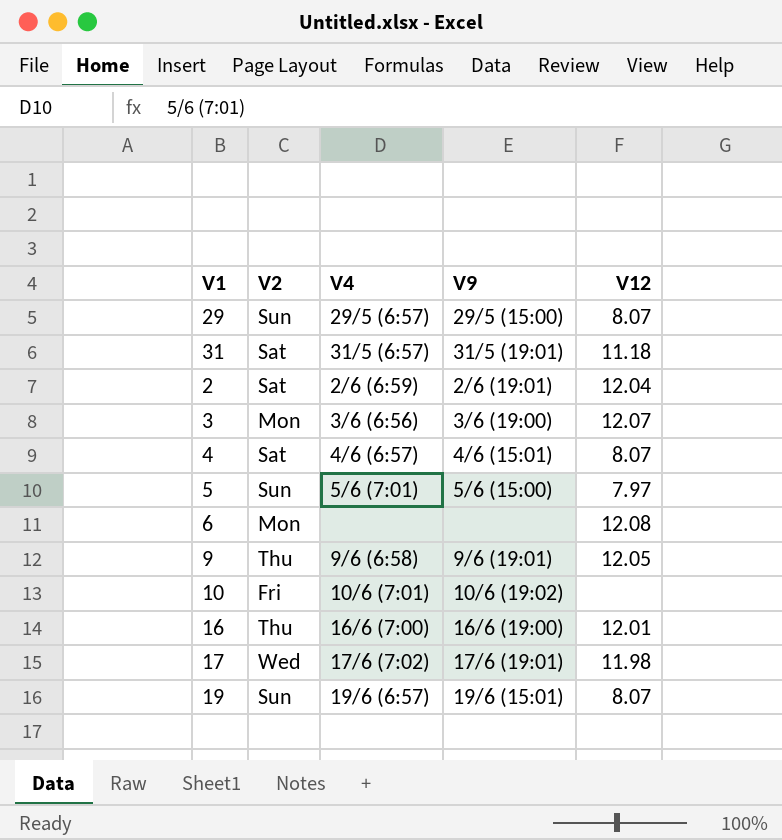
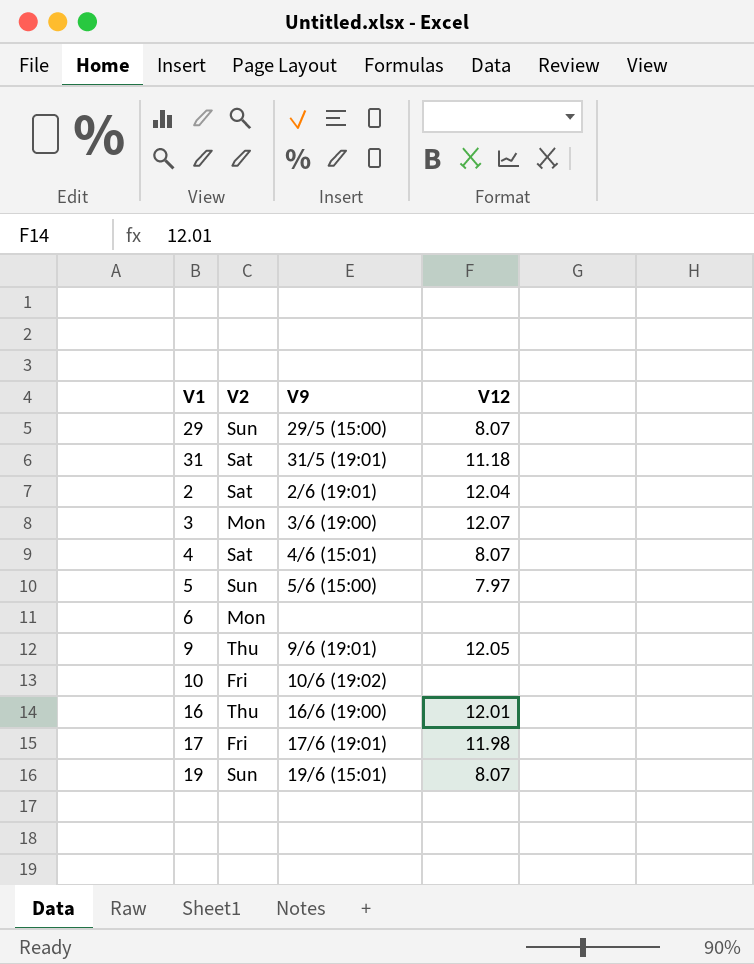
column V4 | position: 3 -> none
6 | V12: 12.08 -> none
17 | V2: Wed -> Fri

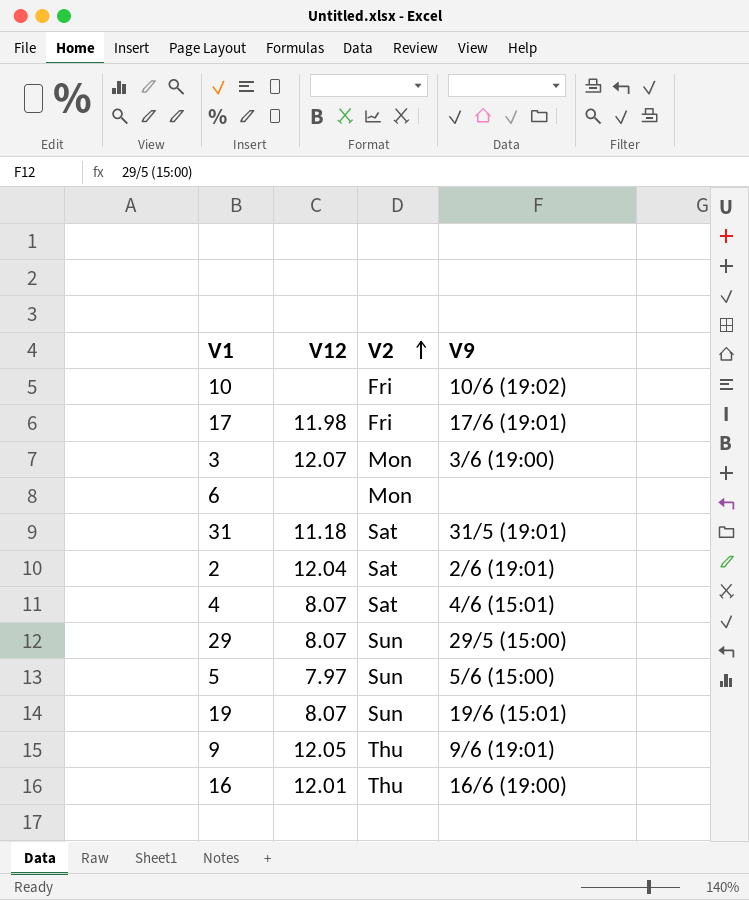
row order: none -> V2 ascending
column V12 | position: 4 -> 2

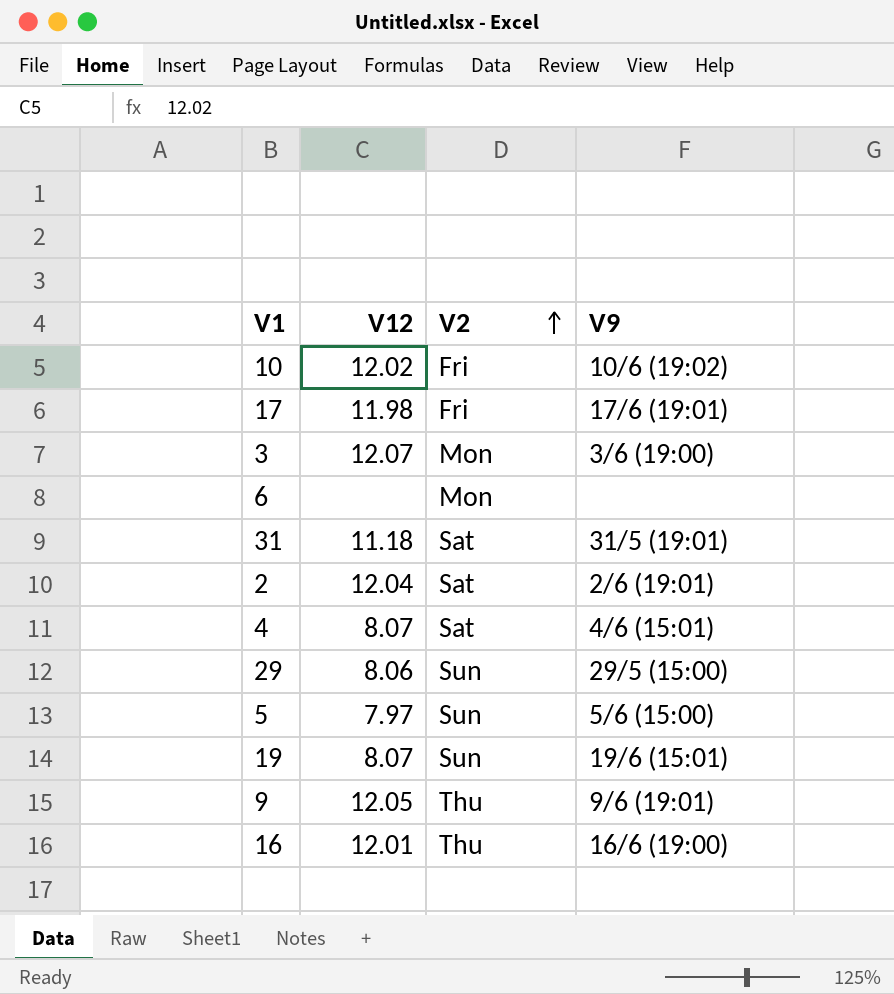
10 | V12: none -> 12.02
29 | V12: 8.07 -> 8.06

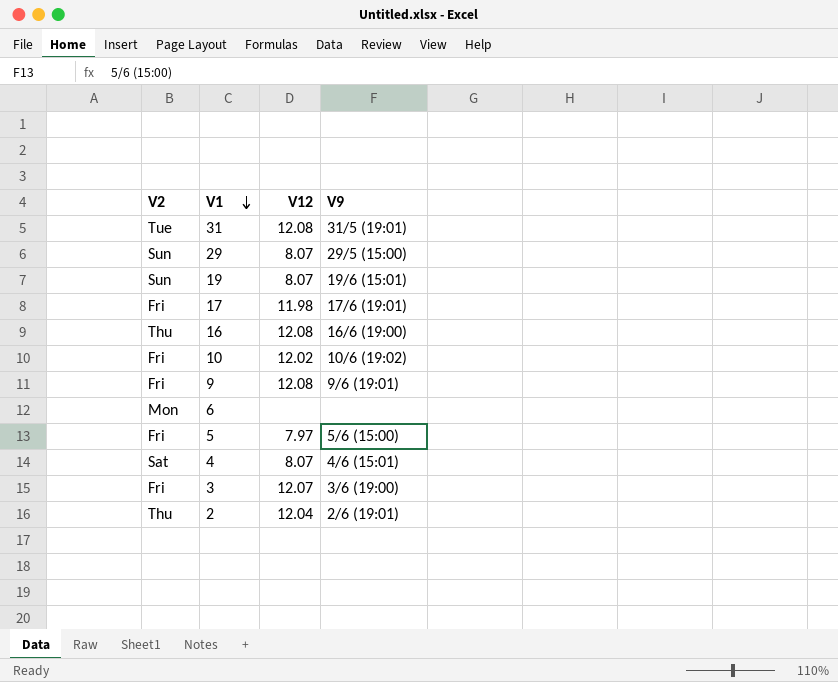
row order: V2 ascending -> V1 descending
column V2 | position: 3 -> 1
31 | V2: Sat -> Tue
31 | V12: 11.18 -> 12.08
29 | V12: 8.06 -> 8.07
16 | V12: 12.01 -> 12.08
9 | V2: Thu -> Fri
9 | V12: 12.05 -> 12.08
5 | V2: Sun -> Fri
3 | V2: Mon -> Fri
2 | V2: Sat -> Thu

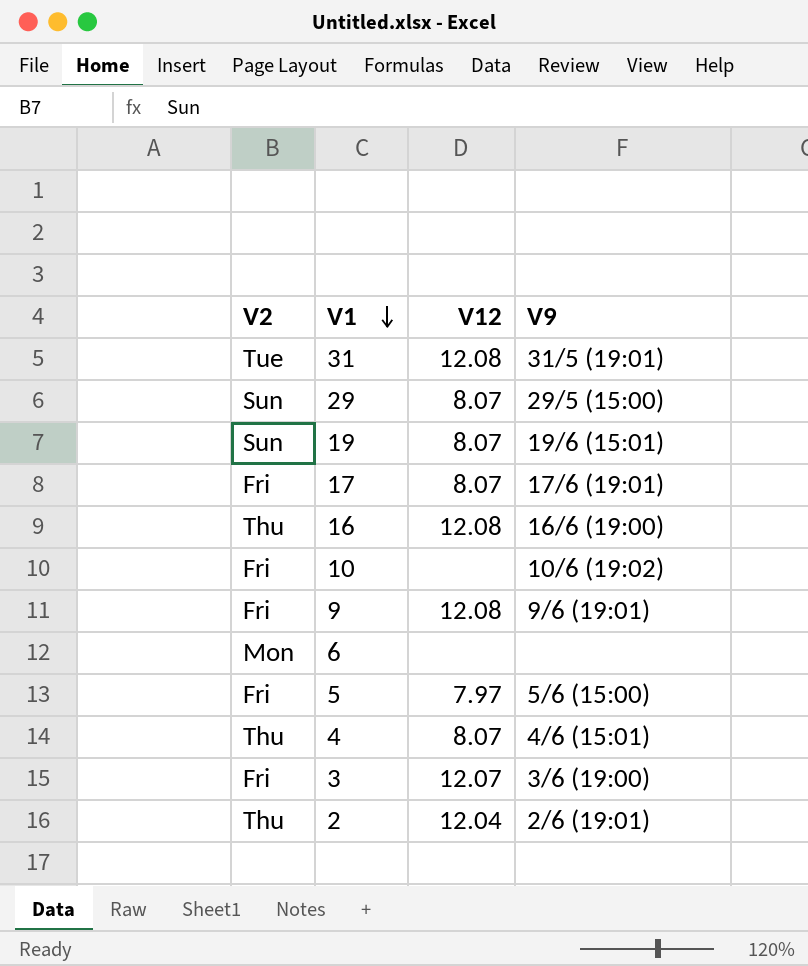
17 | V12: 11.98 -> 8.07
10 | V12: 12.02 -> none
4 | V2: Sat -> Thu

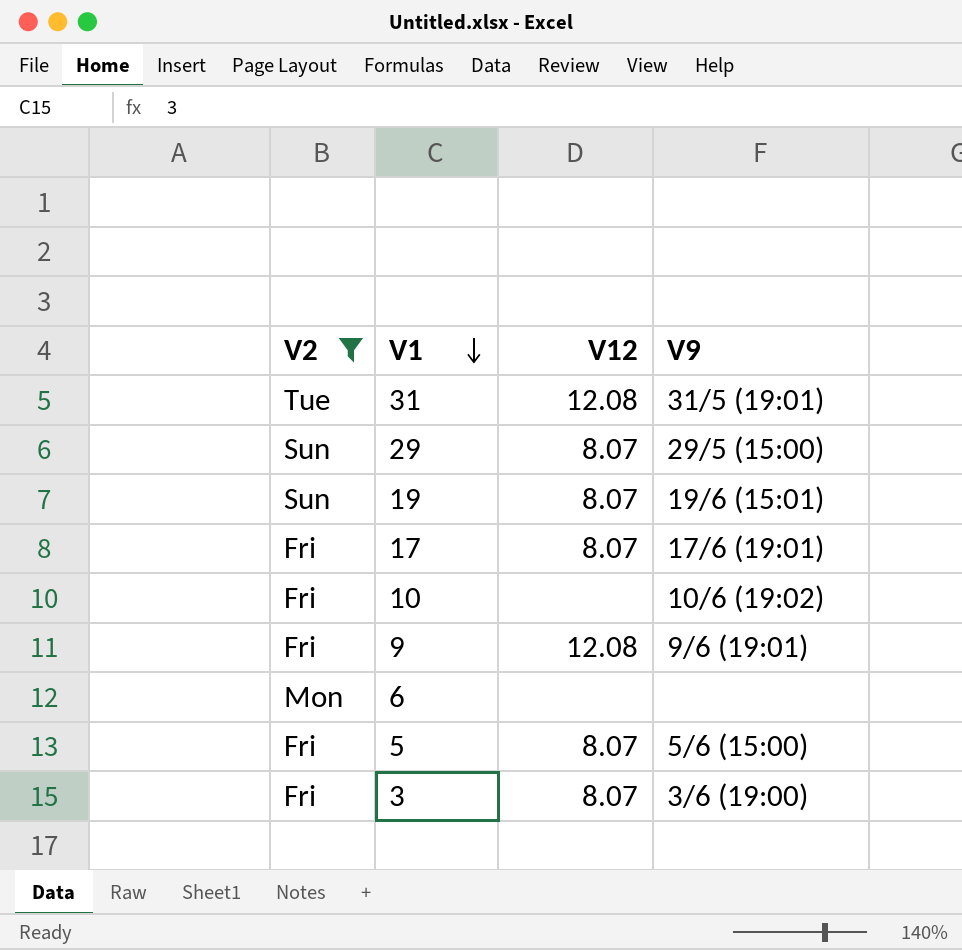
filter: none -> V2 != Thu
5 | V12: 7.97 -> 8.07
3 | V12: 12.07 -> 8.07

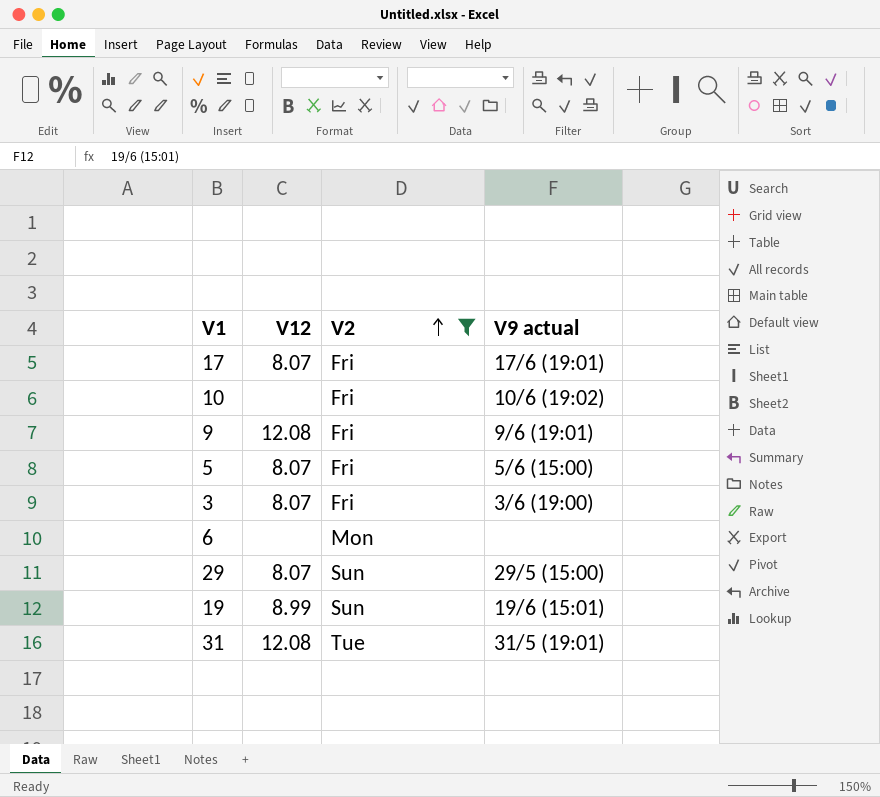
row order: V1 descending -> V2 ascending
column V2 | position: 1 -> 3
column name: V9 -> V9 actual
19 | V12: 8.07 -> 8.99

